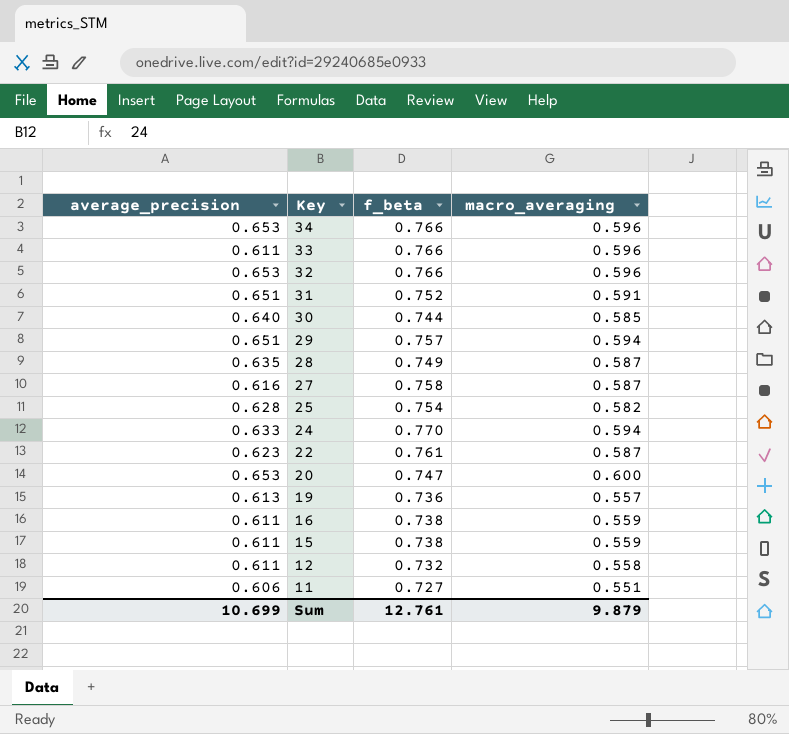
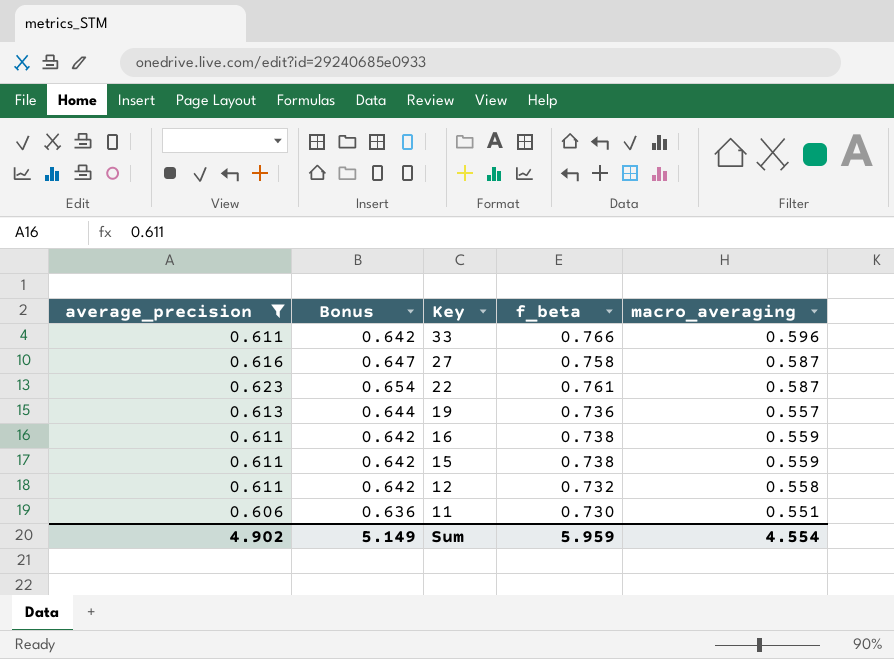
filter: none -> average_precision <= 0.623
column Bonus | formula: none -> [average_precision] * 1.05
11 | f_beta: 0.727 -> 0.730
Sum | average_precision: 10.699 -> 4.902
Sum | f_beta: 12.761 -> 5.959
Sum | macro_averaging: 9.879 -> 4.554

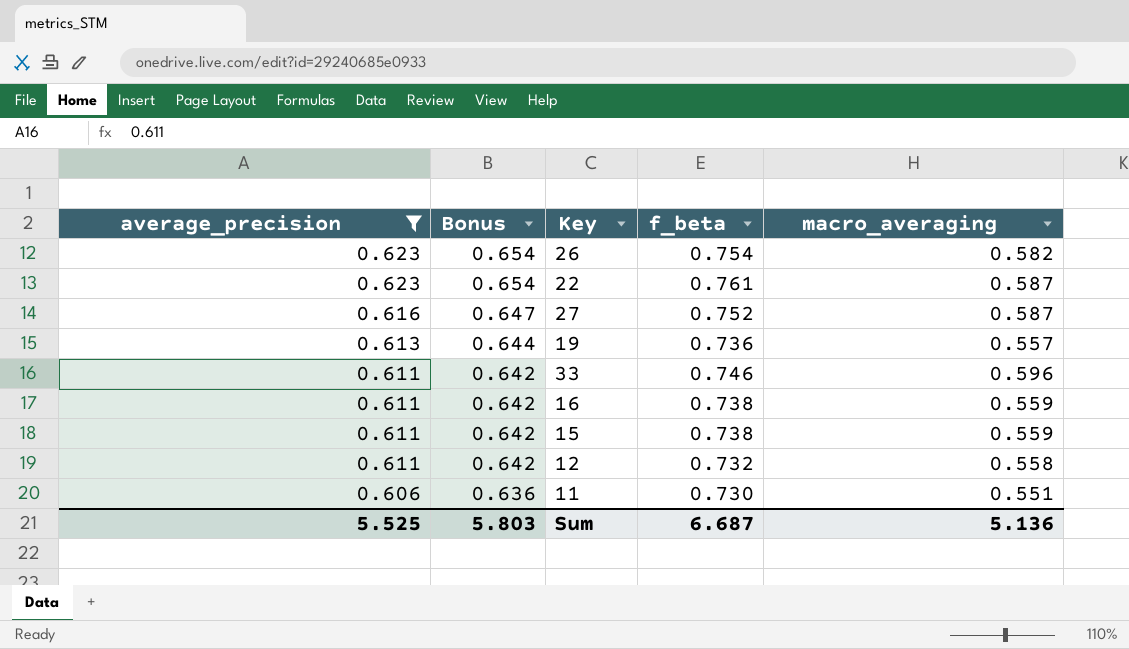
row order: Key descending -> average_precision descending
row 26: none -> 0.623 | 0.654 | 0.754 | 0.582
27 | f_beta: 0.758 -> 0.752
33 | f_beta: 0.766 -> 0.746
Sum | average_precision: 4.902 -> 5.525
Sum | Bonus: 5.149 -> 5.803
Sum | f_beta: 5.959 -> 6.687
Sum | macro_averaging: 4.554 -> 5.136

